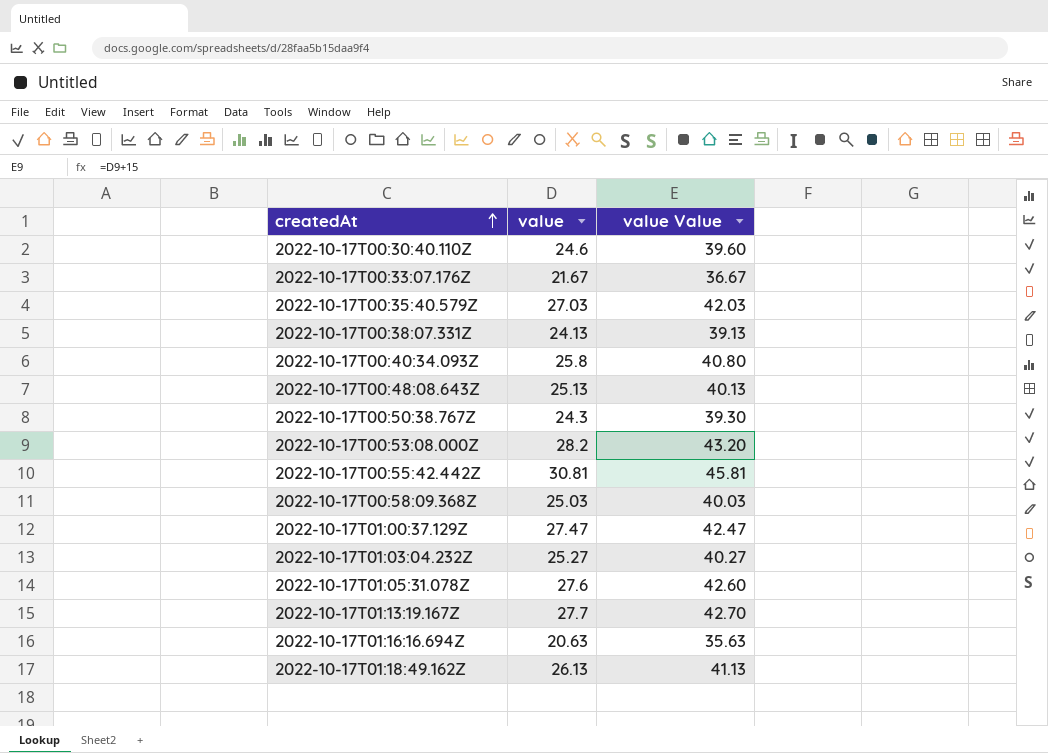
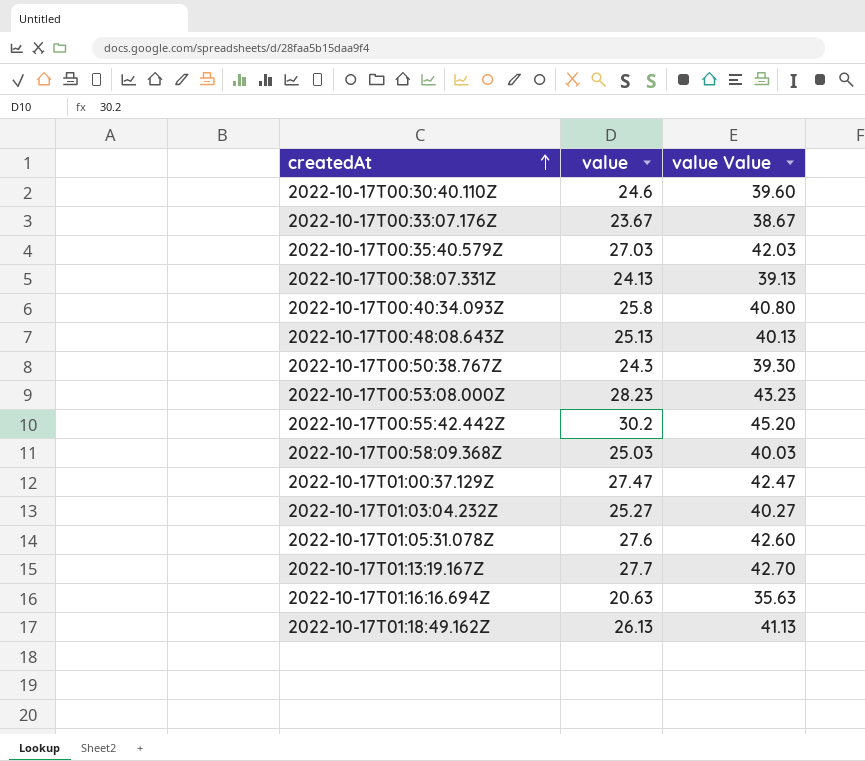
2022-10-17T00:33:07.176Z | value: 21.67 -> 23.67
2022-10-17T00:33:07.176Z | value Value: 36.67 -> 38.67
2022-10-17T00:53:08.000Z | value: 28.2 -> 28.23
2022-10-17T00:53:08.000Z | value Value: 43.20 -> 43.23
2022-10-17T00:55:42.442Z | value: 30.81 -> 30.2
2022-10-17T00:55:42.442Z | value Value: 45.81 -> 45.20

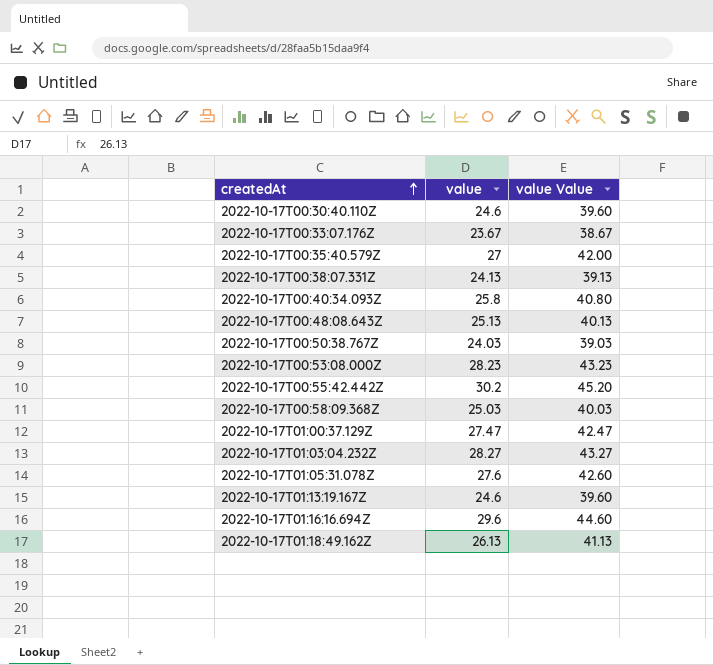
2022-10-17T00:35:40.579Z | value: 27.03 -> 27
2022-10-17T00:35:40.579Z | value Value: 42.03 -> 42.00
2022-10-17T00:50:38.767Z | value: 24.3 -> 24.03
2022-10-17T00:50:38.767Z | value Value: 39.30 -> 39.03
2022-10-17T01:03:04.232Z | value: 25.27 -> 28.27
2022-10-17T01:03:04.232Z | value Value: 40.27 -> 43.27
2022-10-17T01:13:19.167Z | value: 27.7 -> 24.6
2022-10-17T01:13:19.167Z | value Value: 42.70 -> 39.60
2022-10-17T01:16:16.694Z | value: 20.63 -> 29.6
2022-10-17T01:16:16.694Z | value Value: 35.63 -> 44.60

